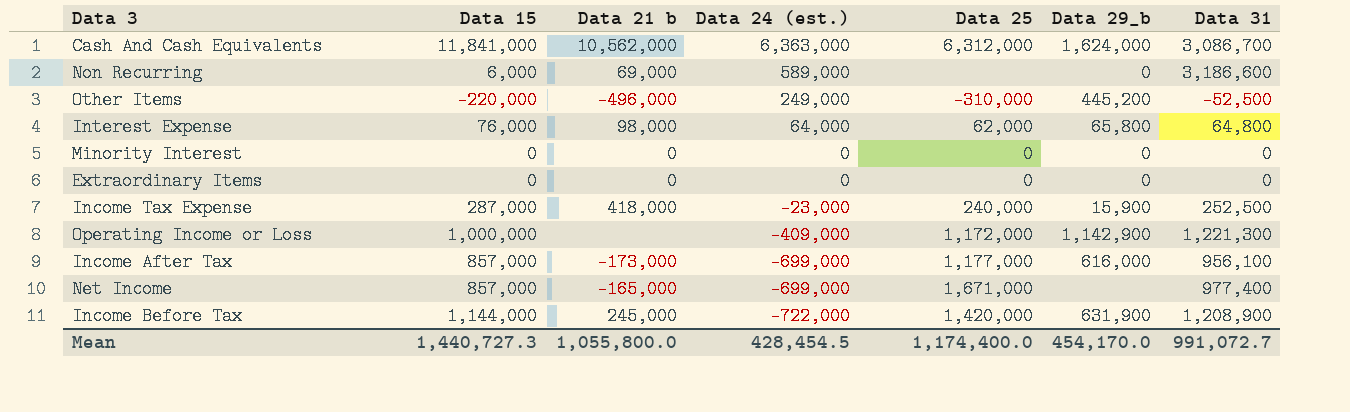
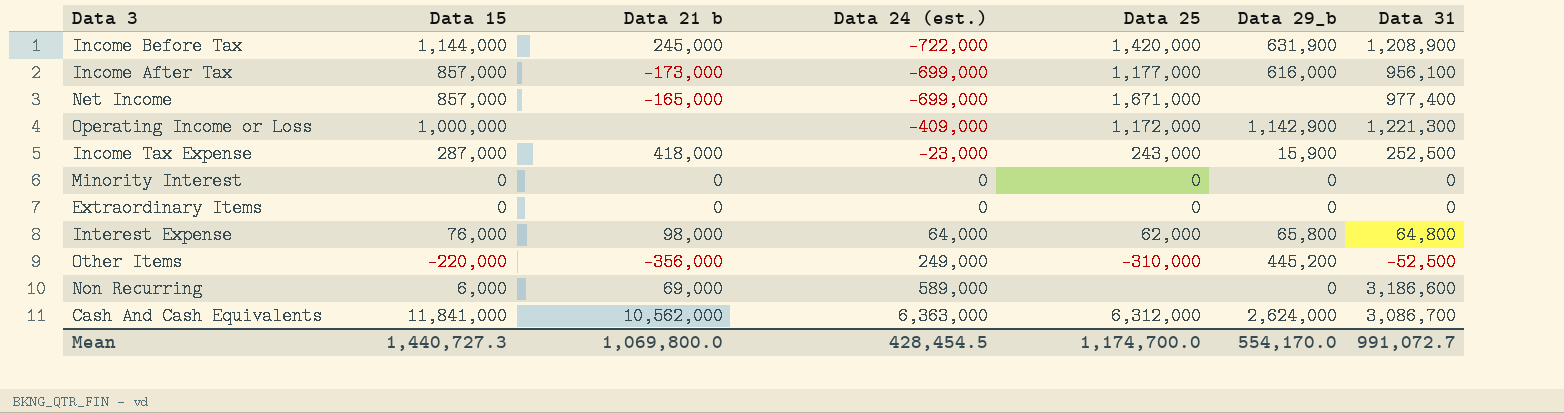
row order: Data 24 (est.) descending -> Data 24 (est.) ascending
Income Tax Expense | Data 25: 240,000 -> 243,000
Other Items | Data 21 b: -496,000 -> -356,000
Cash And Cash Equivalents | Data 29_b: 1,624,000 -> 2,624,000
Mean | Data 21 b: 1,055,800.0 -> 1,069,800.0
Mean | Data 25: 1,174,400.0 -> 1,174,700.0
Mean | Data 29_b: 454,170.0 -> 554,170.0

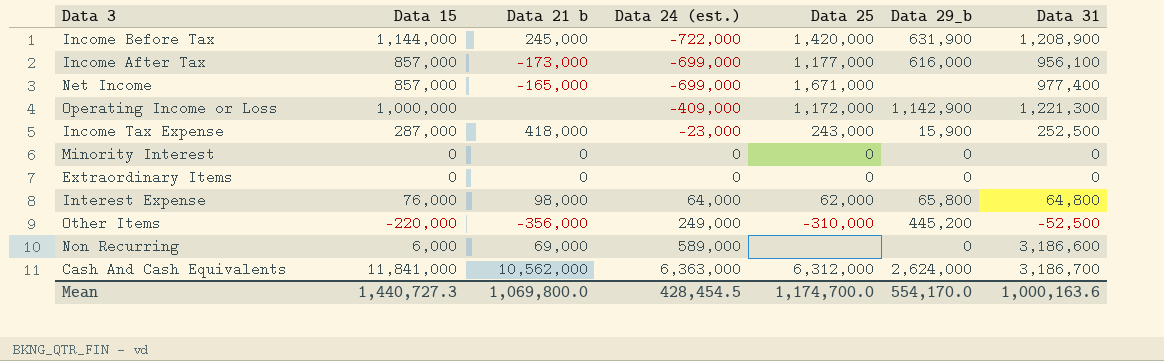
Cash And Cash Equivalents | Data 31: 3,086,700 -> 3,186,700
Mean | Data 31: 991,072.7 -> 1,000,163.6

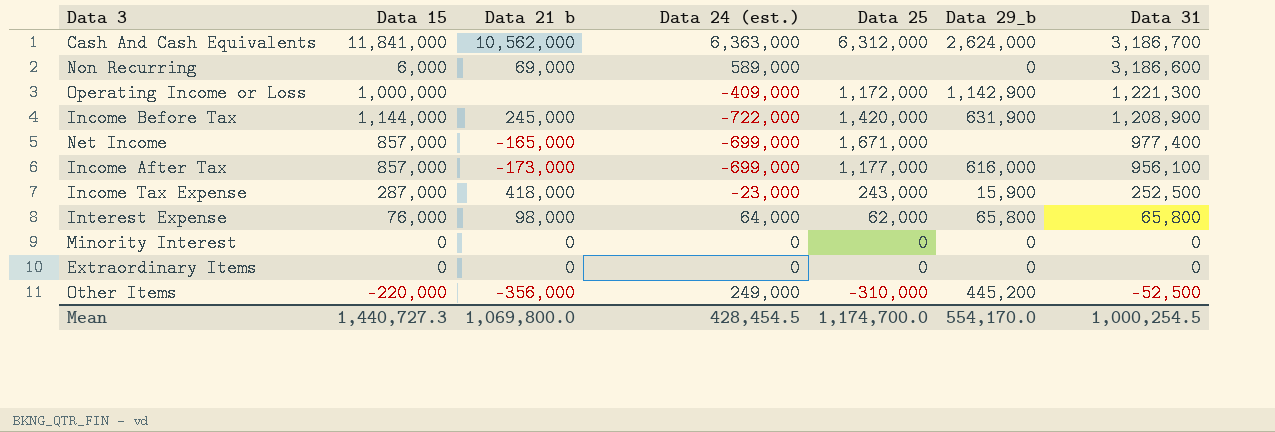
row order: Data 24 (est.) ascending -> Data 31 descending
Interest Expense | Data 31: 64,800 -> 65,800
Mean | Data 31: 1,000,163.6 -> 1,000,254.5

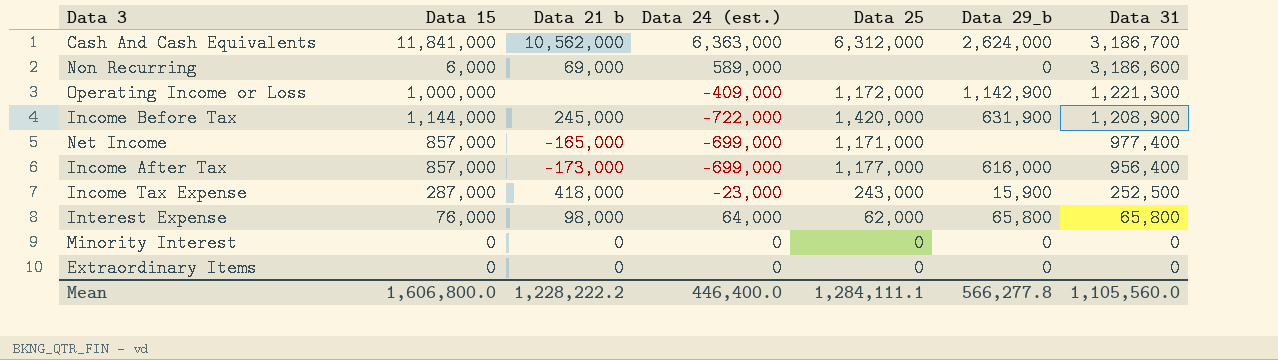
row Other Items: -220,000 | -356,000 | 249,000 | -310,000 | 445,200 | -52,500 -> none
Net Income | Data 25: 1,671,000 -> 1,171,000
Income After Tax | Data 31: 956,100 -> 956,400
Mean | Data 15: 1,440,727.3 -> 1,606,800.0
Mean | Data 21 b: 1,069,800.0 -> 1,228,222.2
Mean | Data 24 (est.): 428,454.5 -> 446,400.0
Mean | Data 25: 1,174,700.0 -> 1,284,111.1
Mean | Data 29_b: 554,170.0 -> 566,277.8
Mean | Data 31: 1,000,254.5 -> 1,105,560.0

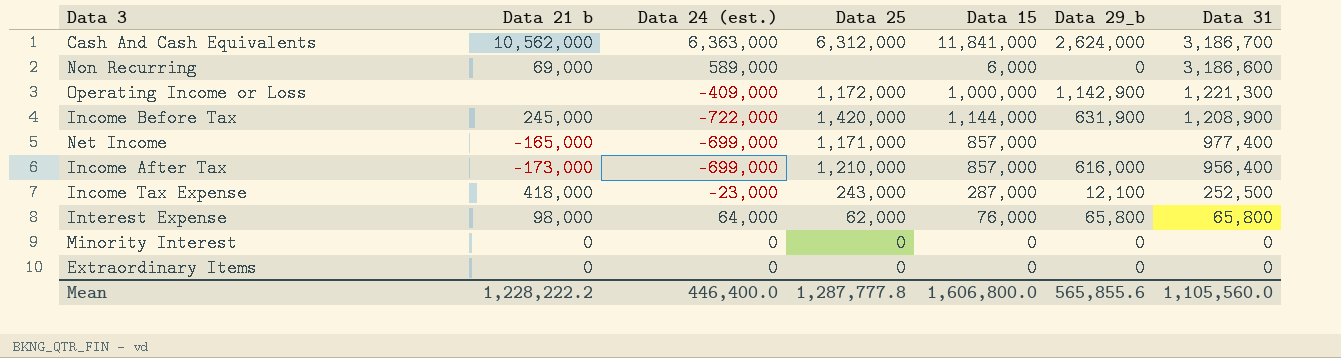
column Data 15 | position: 2 -> 5
Income After Tax | Data 25: 1,177,000 -> 1,210,000
Income Tax Expense | Data 29_b: 15,900 -> 12,100
Mean | Data 25: 1,284,111.1 -> 1,287,777.8
Mean | Data 29_b: 566,277.8 -> 565,855.6

